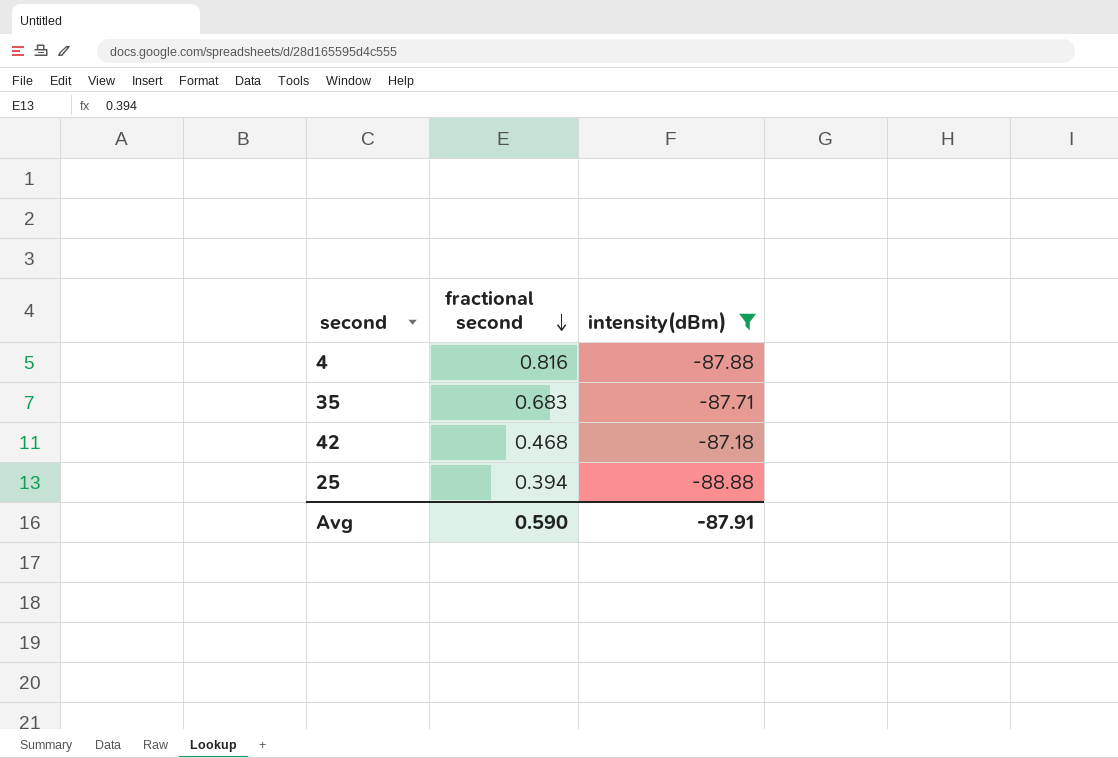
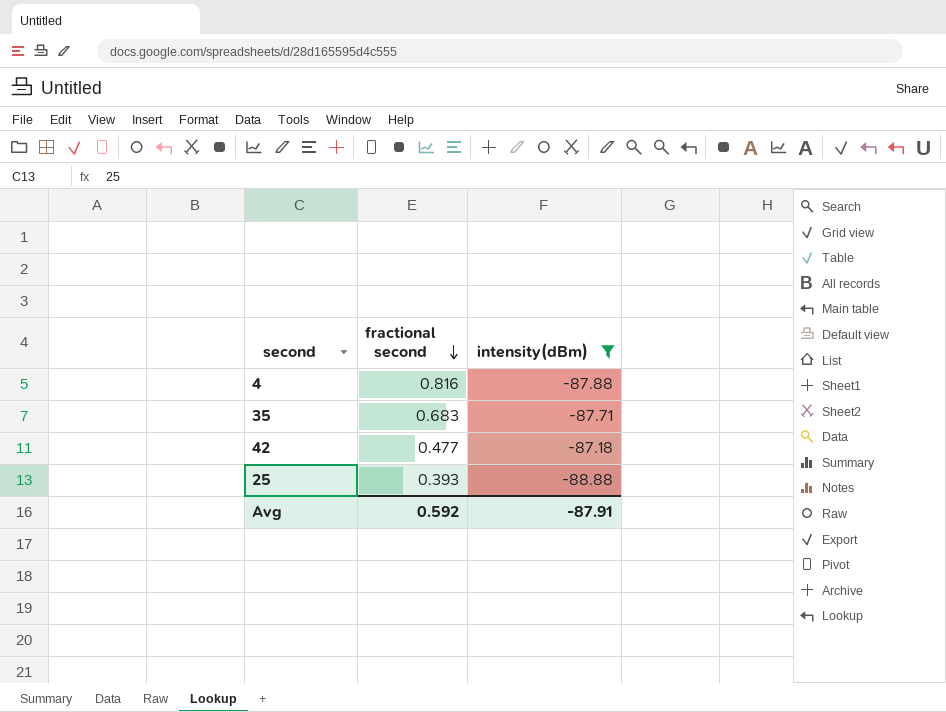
42 | fractional second: 0.468 -> 0.477
25 | fractional second: 0.394 -> 0.393
Avg | fractional second: 0.590 -> 0.592

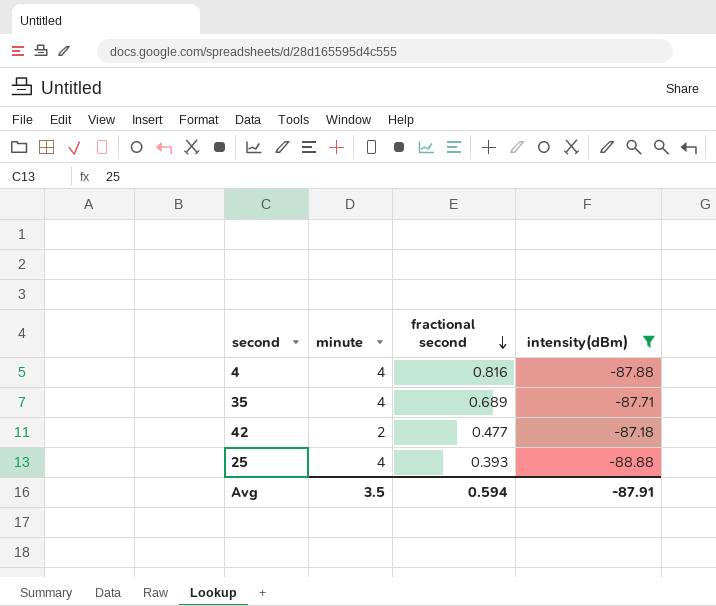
column minute | position: none -> 2
35 | fractional second: 0.683 -> 0.689
Avg | fractional second: 0.592 -> 0.594

